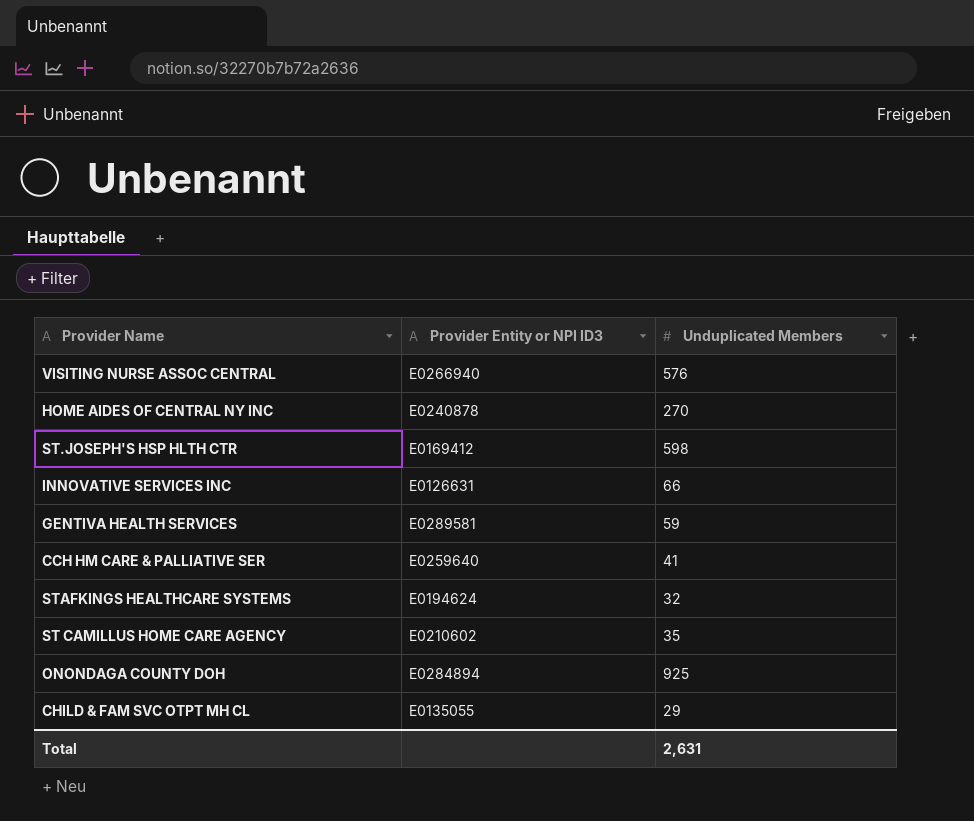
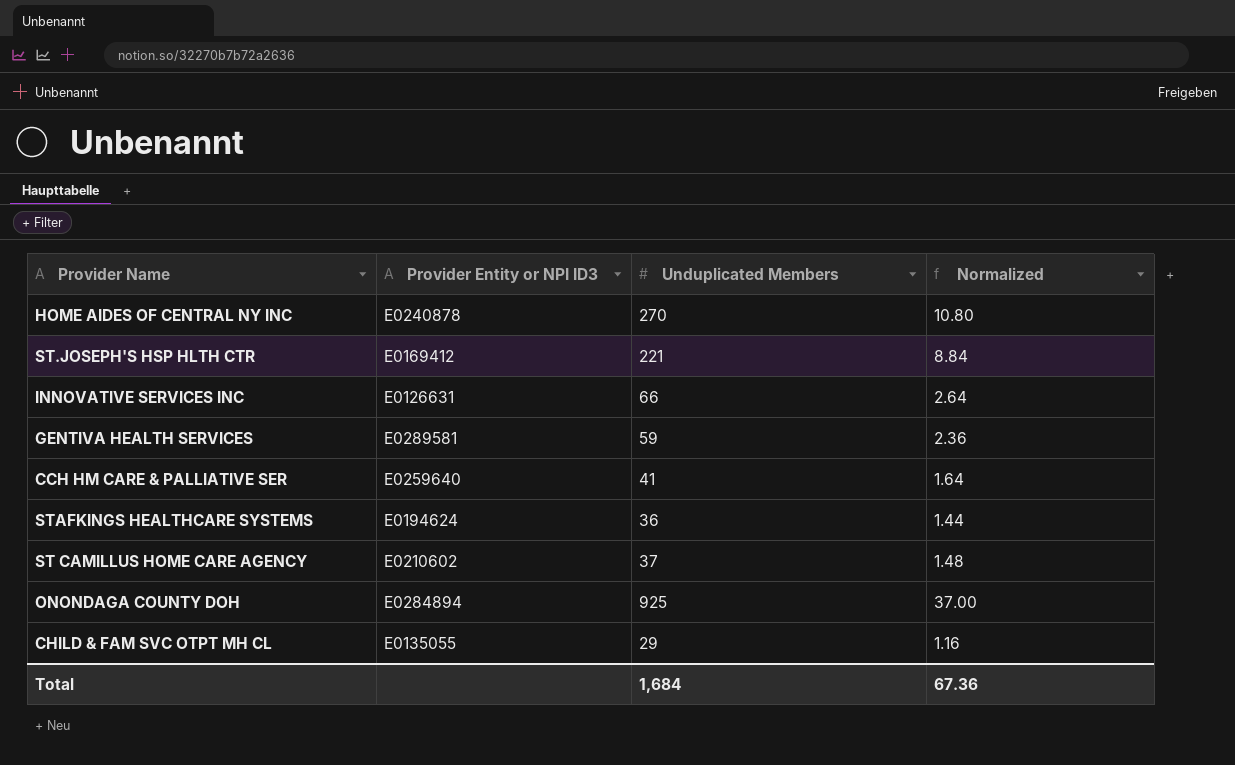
column Normalized | formula: none -> [Unduplicated Members] * 0.04
row VISITING NURSE ASSOC CENTRAL: E0266940 | 576 -> none
ST.JOSEPH'S HSP HLTH CTR | Unduplicated Members: 598 -> 221
STAFKINGS HEALTHCARE SYSTEMS | Unduplicated Members: 32 -> 36
ST CAMILLUS HOME CARE AGENCY | Unduplicated Members: 35 -> 37
Total | Unduplicated Members: 2,631 -> 1,684

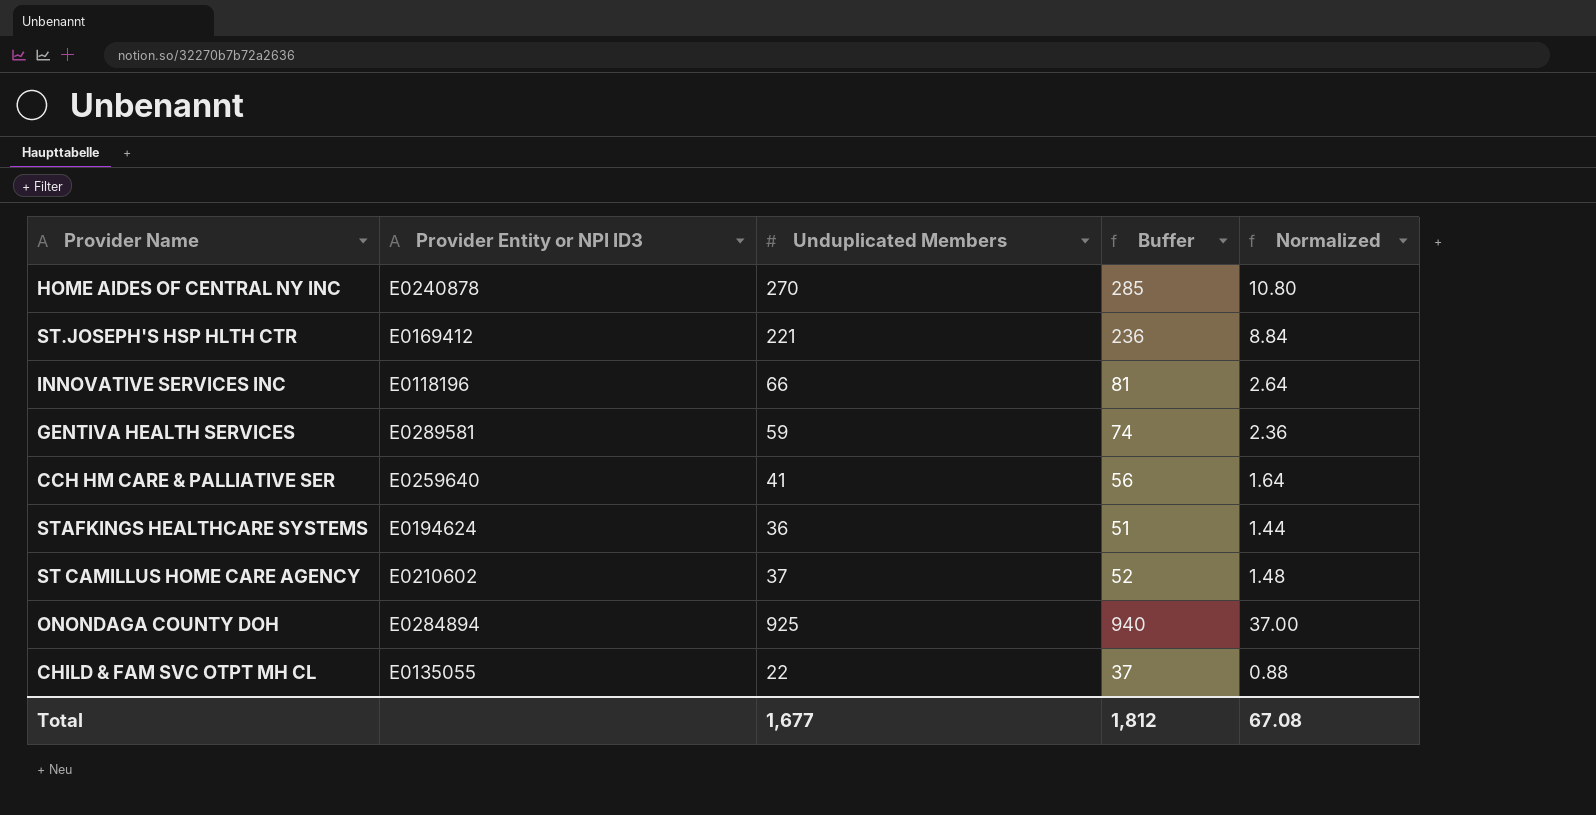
column Buffer | formula: none -> [Unduplicated Members] + 15
INNOVATIVE SERVICES INC | Provider Entity or NPI ID3: E0126631 -> E0118196
CHILD & FAM SVC OTPT MH CL | Unduplicated Members: 29 -> 22
CHILD & FAM SVC OTPT MH CL | Normalized: 1.16 -> 0.88
Total | Unduplicated Members: 1,684 -> 1,677
Total | Normalized: 67.36 -> 67.08

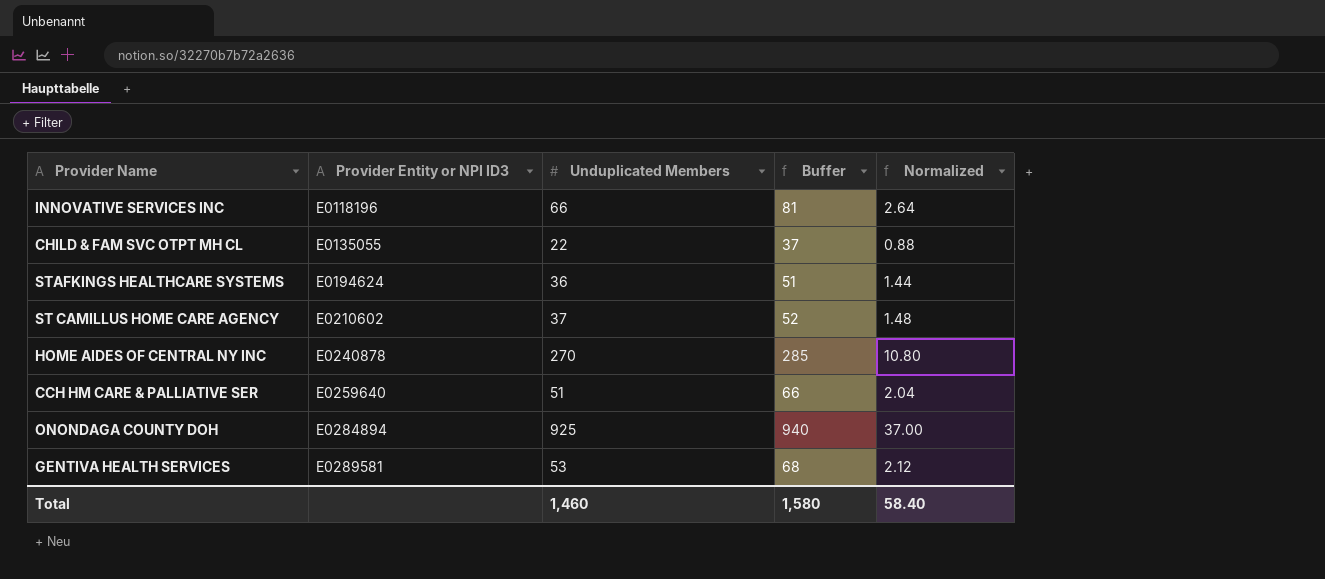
row order: none -> Provider Entity or NPI ID3 ascending
row ST.JOSEPH'S HSP HLTH CTR: E0169412 | 221 | 236 | 8.84 -> none
CCH HM CARE & PALLIATIVE SER | Unduplicated Members: 41 -> 51
CCH HM CARE & PALLIATIVE SER | Buffer: 56 -> 66
CCH HM CARE & PALLIATIVE SER | Normalized: 1.64 -> 2.04
GENTIVA HEALTH SERVICES | Unduplicated Members: 59 -> 53
GENTIVA HEALTH SERVICES | Buffer: 74 -> 68
GENTIVA HEALTH SERVICES | Normalized: 2.36 -> 2.12
Total | Unduplicated Members: 1,677 -> 1,460
Total | Buffer: 1,812 -> 1,580
Total | Normalized: 67.08 -> 58.40

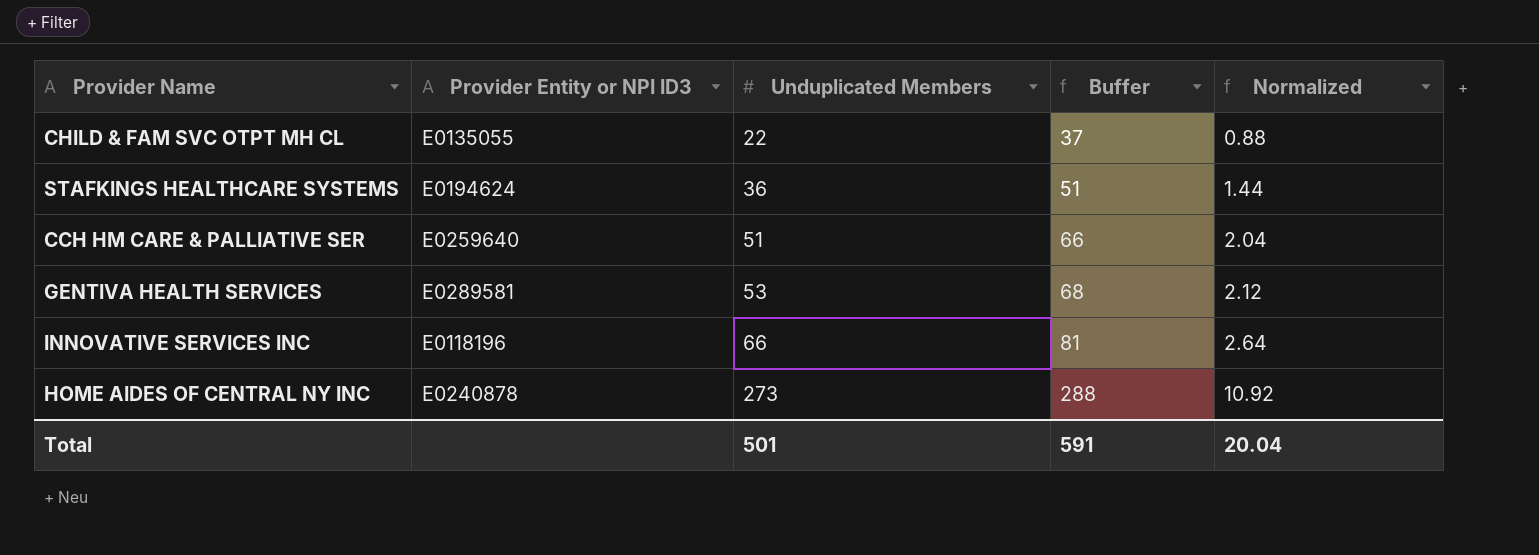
row order: Provider Entity or NPI ID3 ascending -> Unduplicated Members ascending
row ST CAMILLUS HOME CARE AGENCY: E0210602 | 37 | 52 | 1.48 -> none
row ONONDAGA COUNTY DOH: E0284894 | 925 | 940 | 37.00 -> none
HOME AIDES OF CENTRAL NY INC | Unduplicated Members: 270 -> 273
HOME AIDES OF CENTRAL NY INC | Buffer: 285 -> 288
HOME AIDES OF CENTRAL NY INC | Normalized: 10.80 -> 10.92
Total | Unduplicated Members: 1,460 -> 501
Total | Buffer: 1,580 -> 591
Total | Normalized: 58.40 -> 20.04

